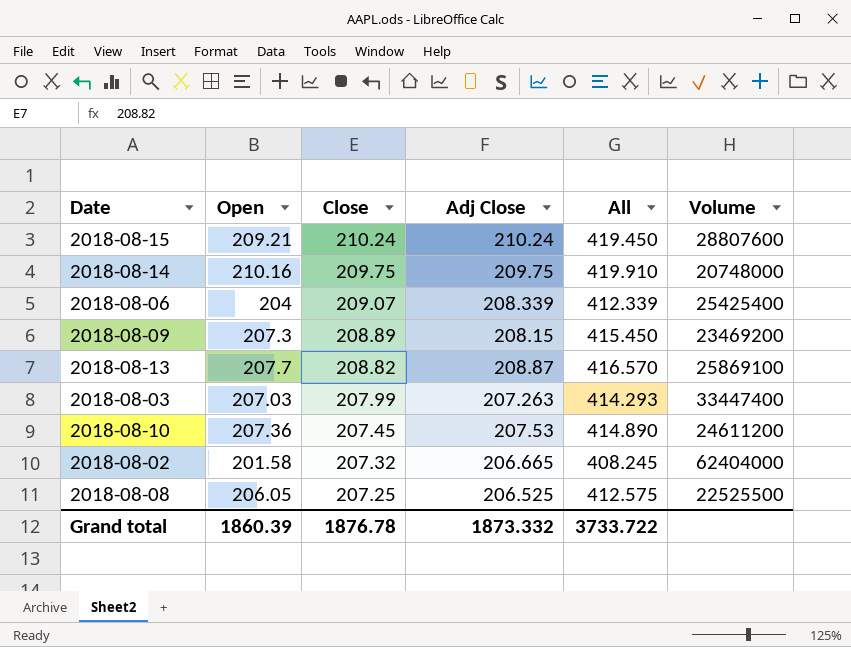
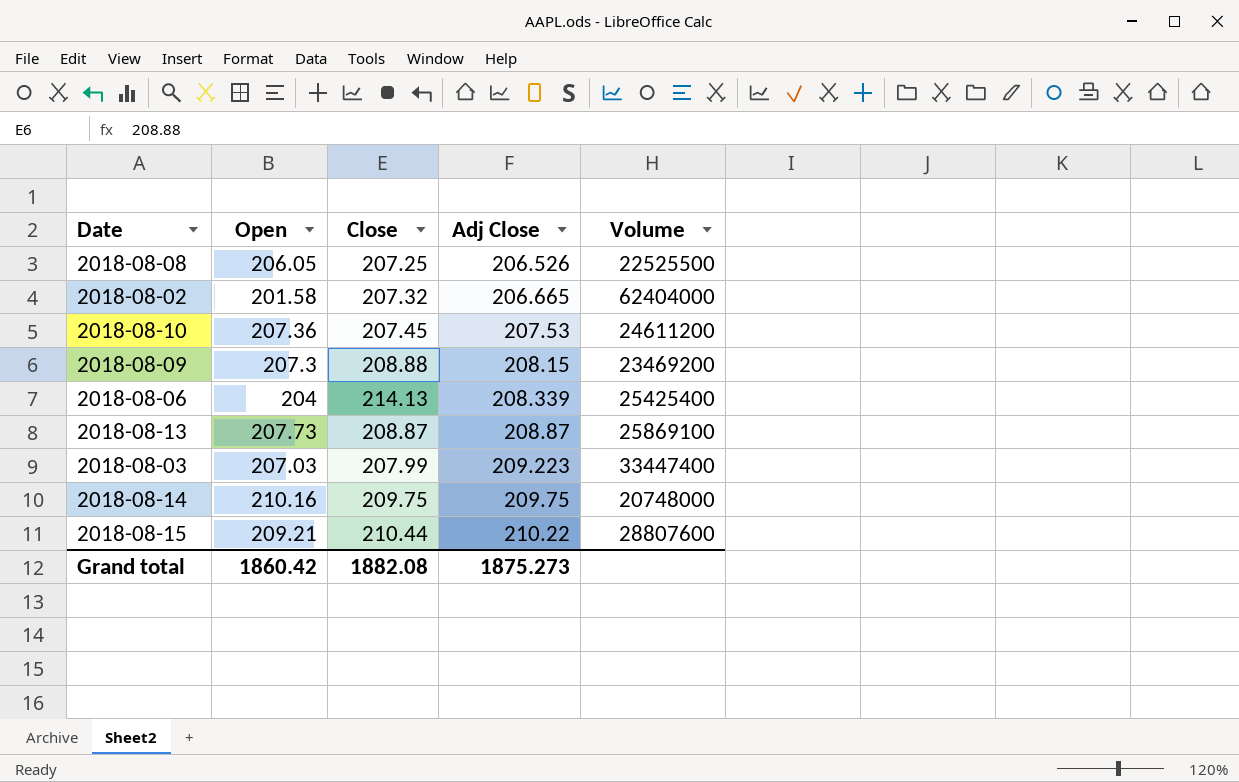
row order: Close descending -> Adj Close ascending
column All | formula: [Open] + [Adj Close] -> none
2018-08-08 | Adj Close: 206.525 -> 206.526
2018-08-09 | Close: 208.89 -> 208.88
2018-08-06 | Close: 209.07 -> 214.13
2018-08-13 | Open: 207.7 -> 207.73
2018-08-13 | Close: 208.82 -> 208.87
2018-08-03 | Adj Close: 207.263 -> 209.223
2018-08-15 | Close: 210.24 -> 210.44
2018-08-15 | Adj Close: 210.24 -> 210.22
Grand total | Open: 1860.39 -> 1860.42
Grand total | Close: 1876.78 -> 1882.08
Grand total | Adj Close: 1873.332 -> 1875.273

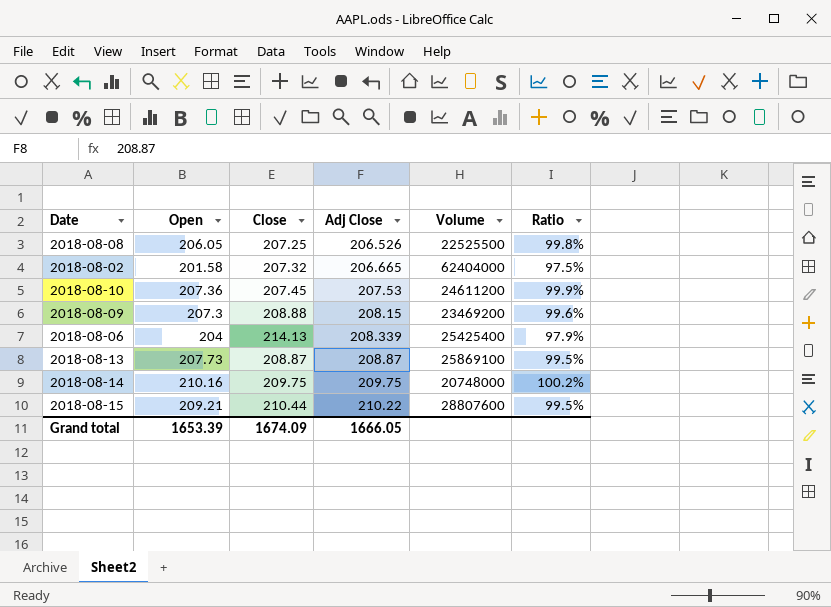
column Ratio | formula: none -> [Open] / [Adj Close]
row 2018-08-03: 207.03 | 207.99 | 209.223 | 33447400 -> none
Grand total | Open: 1860.42 -> 1653.39
Grand total | Close: 1882.08 -> 1674.09
Grand total | Adj Close: 1875.273 -> 1666.05

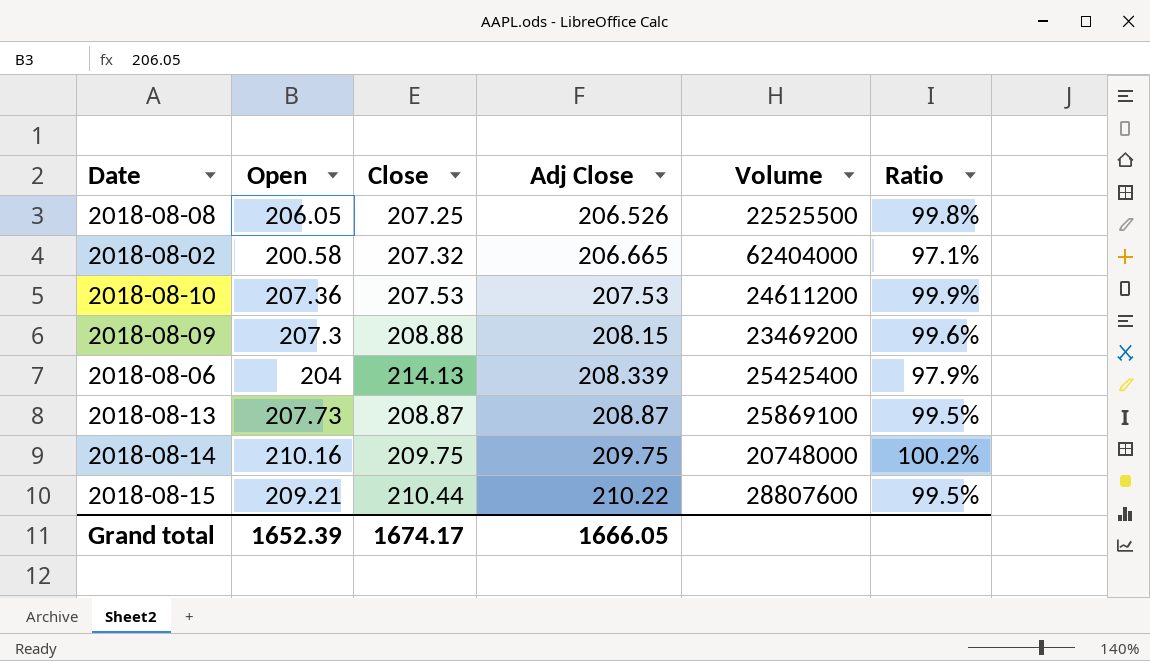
2018-08-02 | Open: 201.58 -> 200.58
2018-08-02 | Ratio: 97.5% -> 97.1%
2018-08-10 | Close: 207.45 -> 207.53
Grand total | Open: 1653.39 -> 1652.39
Grand total | Close: 1674.09 -> 1674.17

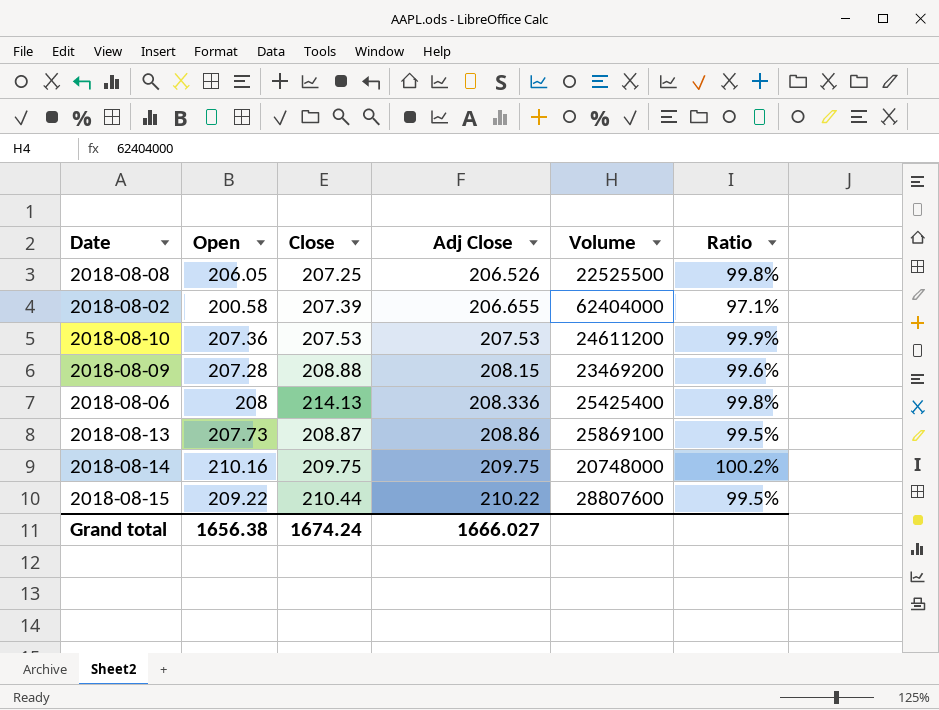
2018-08-02 | Close: 207.32 -> 207.39
2018-08-02 | Adj Close: 206.665 -> 206.655
2018-08-09 | Open: 207.3 -> 207.28
2018-08-06 | Open: 204 -> 208
2018-08-06 | Adj Close: 208.339 -> 208.336
2018-08-06 | Ratio: 97.9% -> 99.8%
2018-08-13 | Adj Close: 208.87 -> 208.86
2018-08-15 | Open: 209.21 -> 209.22
Grand total | Open: 1652.39 -> 1656.38
Grand total | Close: 1674.17 -> 1674.24
Grand total | Adj Close: 1666.05 -> 1666.027

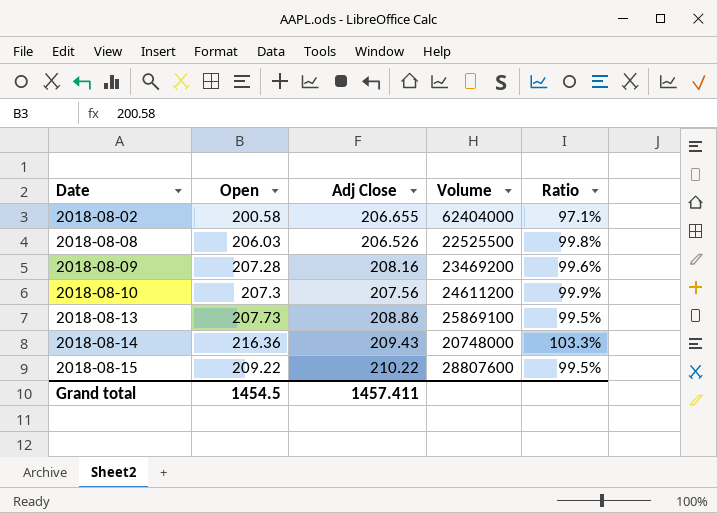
row order: Adj Close ascending -> Date ascending
column Close | position: 3 -> none
row 2018-08-06: 208 | 214.13 | 208.336 | 25425400 | 99.8% -> none
2018-08-08 | Open: 206.05 -> 206.03
2018-08-09 | Adj Close: 208.15 -> 208.16
2018-08-10 | Open: 207.36 -> 207.3
2018-08-10 | Adj Close: 207.53 -> 207.56
2018-08-14 | Open: 210.16 -> 216.36
2018-08-14 | Adj Close: 209.75 -> 209.43
2018-08-14 | Ratio: 100.2% -> 103.3%
Grand total | Open: 1656.38 -> 1454.5
Grand total | Adj Close: 1666.027 -> 1457.411

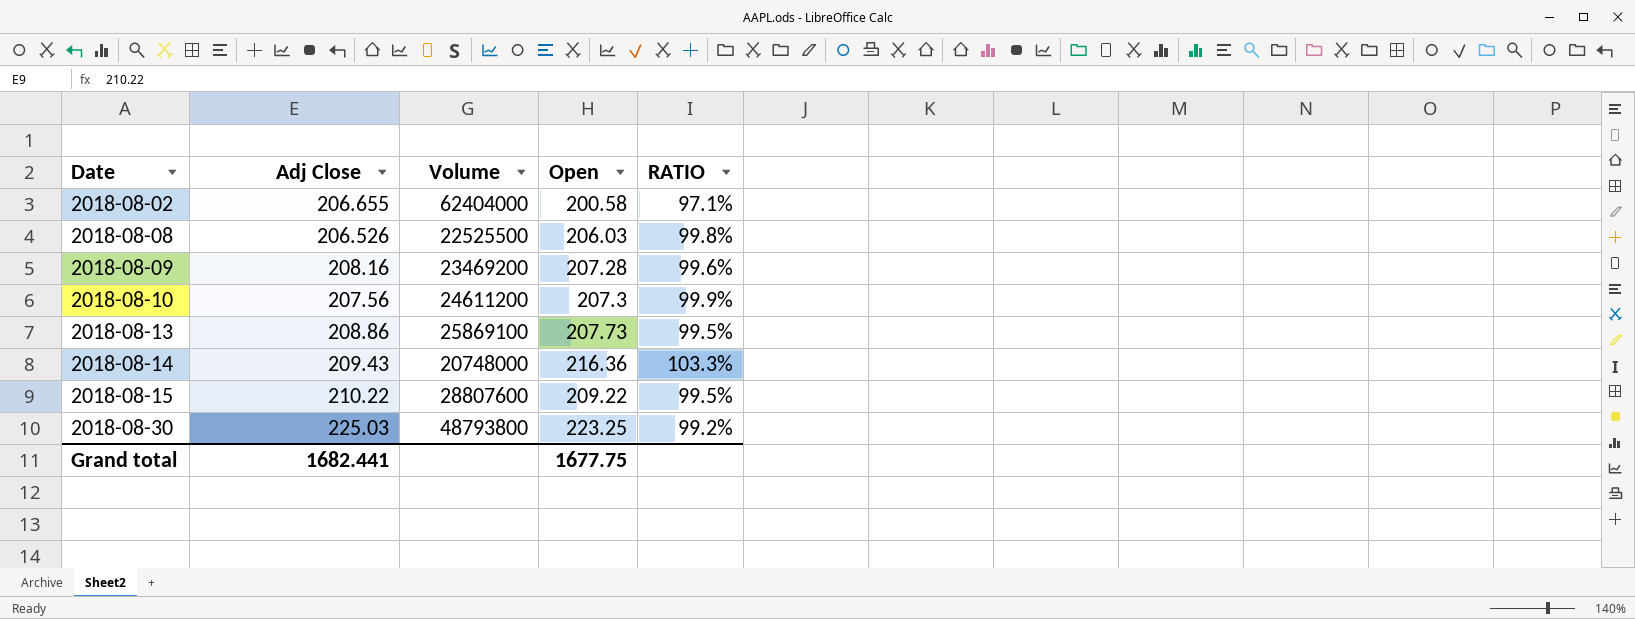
column Open | position: 2 -> 4
column name: Ratio -> RATIO
row 2018-08-30: none -> 225.03 | 48793800 | 223.25 | 99.2%
Grand total | Adj Close: 1457.411 -> 1682.441
Grand total | Open: 1454.5 -> 1677.75

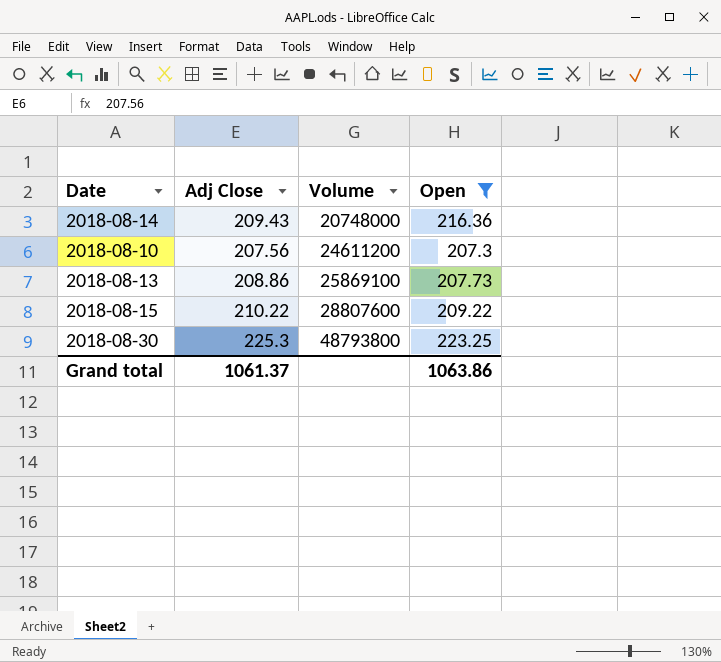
filter: none -> Open >= 207.3
row order: Date ascending -> Volume ascending
column RATIO | formula: [Open] / [Adj Close] -> none
2018-08-30 | Adj Close: 225.03 -> 225.3
Grand total | Adj Close: 1682.441 -> 1061.37
Grand total | Open: 1677.75 -> 1063.86

